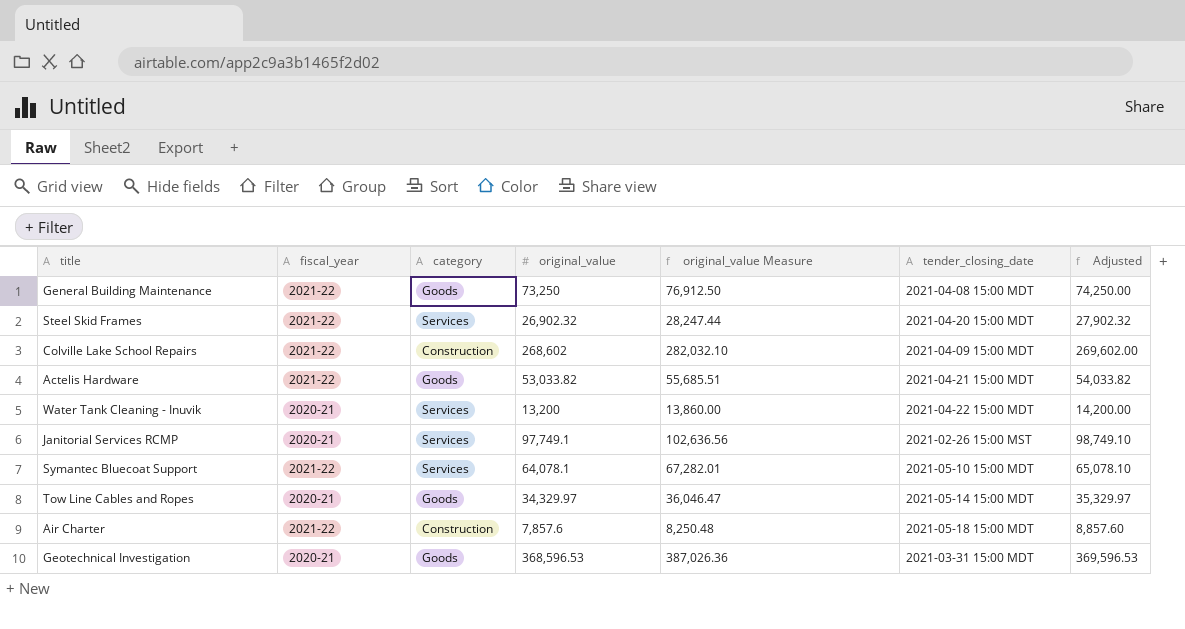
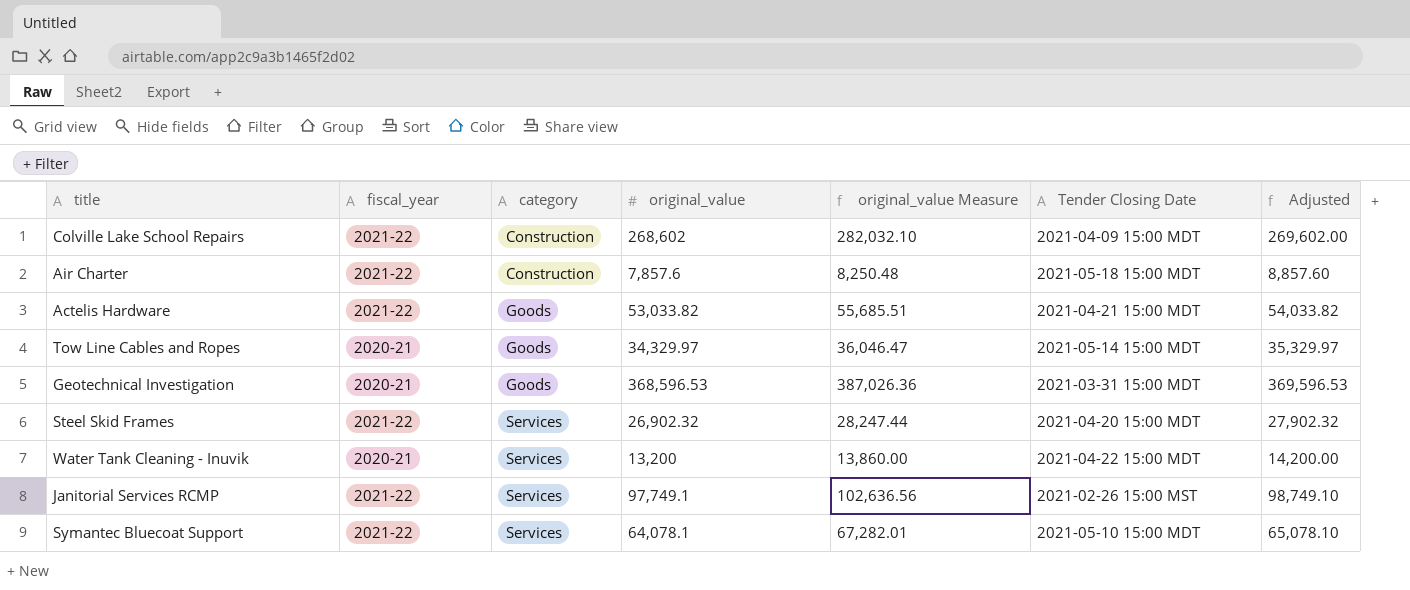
row order: none -> category ascending
column name: tender_closing_date -> Tender Closing Date
row General Building Maintenance: 2021-22 | Goods | 73,250 | 76,912.50 | 2021-04-08 15:00 MDT | 74,250.00 -> none
Janitorial Services RCMP | fiscal_year: 2020-21 -> 2021-22

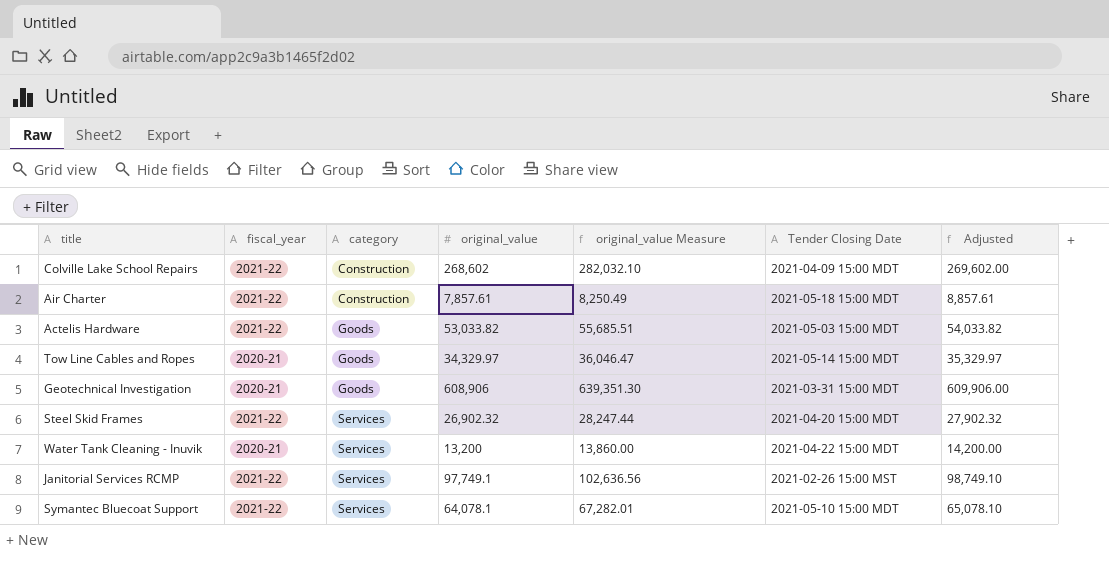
Air Charter | original_value: 7,857.6 -> 7,857.61
Air Charter | original_value Measure: 8,250.48 -> 8,250.49
Air Charter | Adjusted: 8,857.60 -> 8,857.61
Actelis Hardware | Tender Closing Date: 2021-04-21 15:00 MDT -> 2021-05-03 15:00 MDT
Geotechnical Investigation | original_value: 368,596.53 -> 608,906
Geotechnical Investigation | original_value Measure: 387,026.36 -> 639,351.30
Geotechnical Investigation | Adjusted: 369,596.53 -> 609,906.00

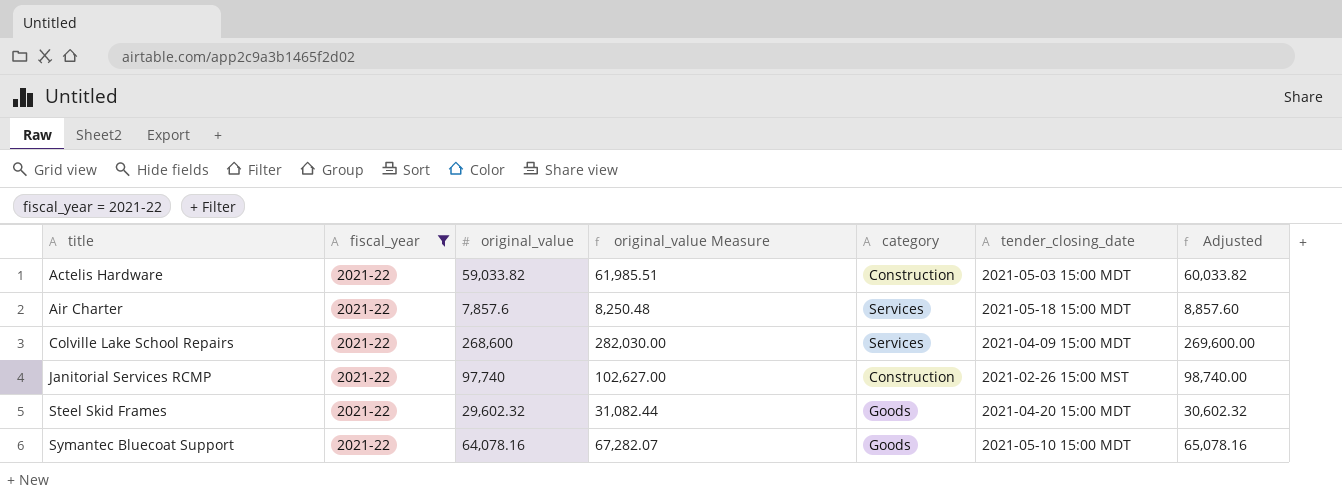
filter: none -> fiscal_year = 2021-22
row order: category ascending -> title ascending
column category | position: 3 -> 5
column name: Tender Closing Date -> tender_closing_date
Actelis Hardware | original_value: 53,033.82 -> 59,033.82
Actelis Hardware | original_value Measure: 55,685.51 -> 61,985.51
Actelis Hardware | category: Goods -> Construction
Actelis Hardware | Adjusted: 54,033.82 -> 60,033.82
Air Charter | original_value: 7,857.61 -> 7,857.6
Air Charter | original_value Measure: 8,250.49 -> 8,250.48
Air Charter | category: Construction -> Services
Air Charter | Adjusted: 8,857.61 -> 8,857.60
Colville Lake School Repairs | original_value: 268,602 -> 268,600
Colville Lake School Repairs | original_value Measure: 282,032.10 -> 282,030.00
Colville Lake School Repairs | category: Construction -> Services
Colville Lake School Repairs | Adjusted: 269,602.00 -> 269,600.00
Janitorial Services RCMP | original_value: 97,749.1 -> 97,740
Janitorial Services RCMP | original_value Measure: 102,636.56 -> 102,627.00
Janitorial Services RCMP | category: Services -> Construction
Janitorial Services RCMP | Adjusted: 98,749.10 -> 98,740.00
Steel Skid Frames | original_value: 26,902.32 -> 29,602.32
Steel Skid Frames | original_value Measure: 28,247.44 -> 31,082.44
Steel Skid Frames | category: Services -> Goods
Steel Skid Frames | Adjusted: 27,902.32 -> 30,602.32
Symantec Bluecoat Support | original_value: 64,078.1 -> 64,078.16
Symantec Bluecoat Support | original_value Measure: 67,282.01 -> 67,282.07
Symantec Bluecoat Support | category: Services -> Goods
Symantec Bluecoat Support | Adjusted: 65,078.10 -> 65,078.16

